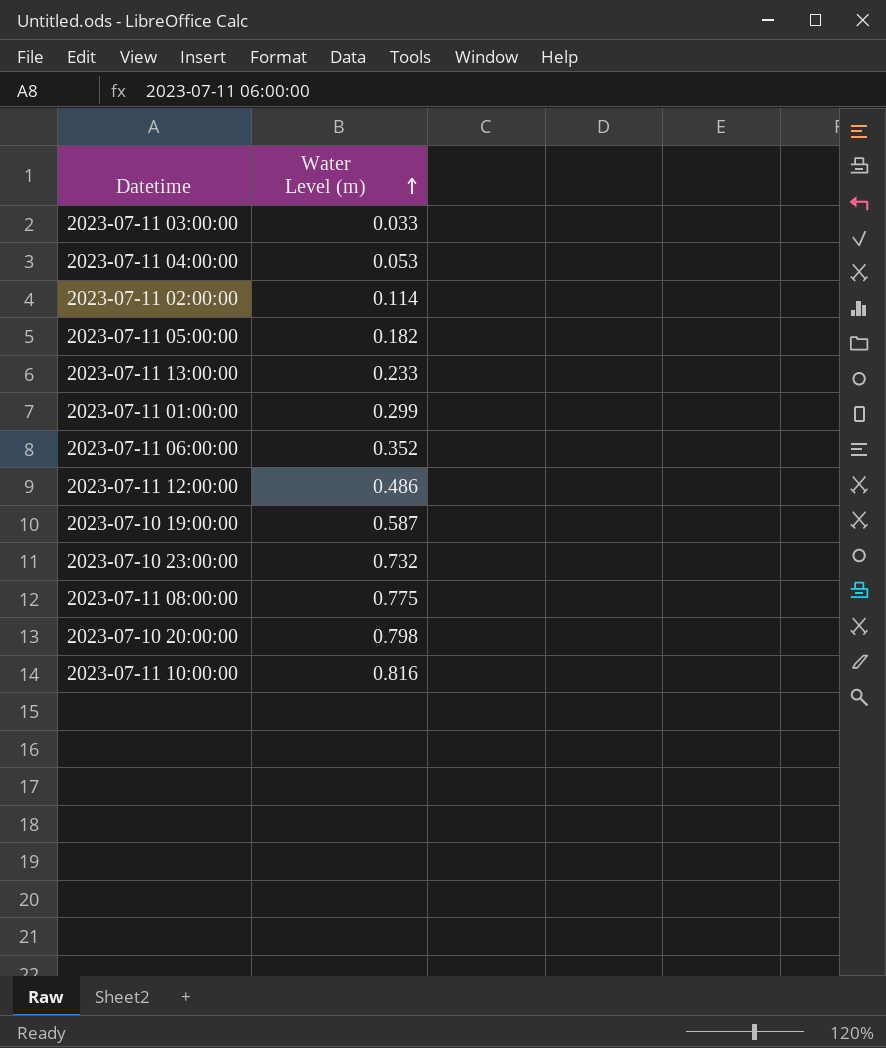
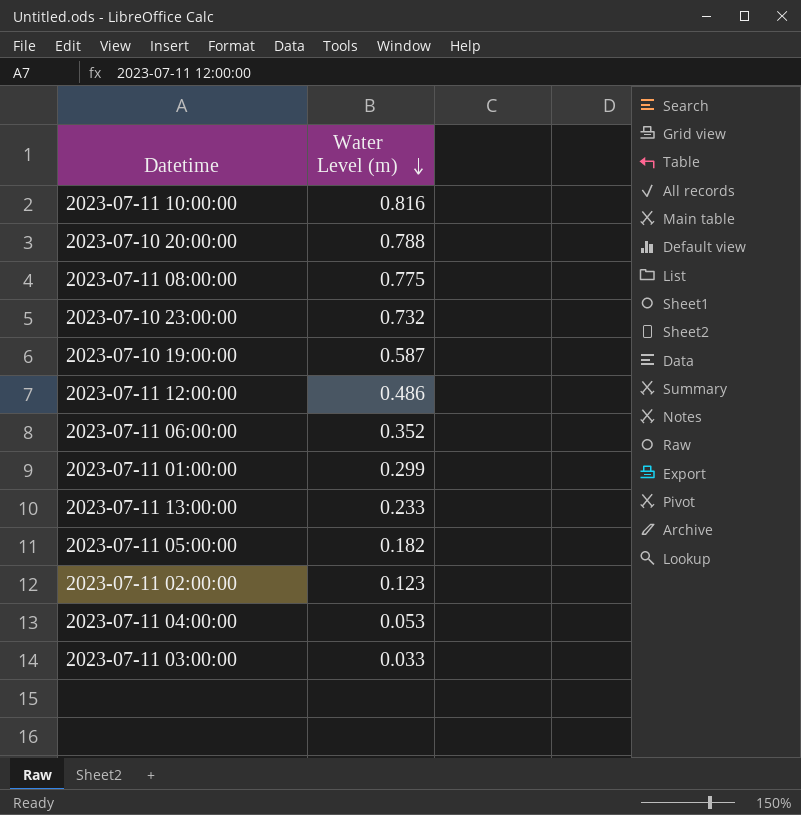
row order: Water Level (m) ascending -> Water Level (m) descending
2023-07-10 20:00:00 | Water Level (m): 0.798 -> 0.788
2023-07-11 02:00:00 | Water Level (m): 0.114 -> 0.123

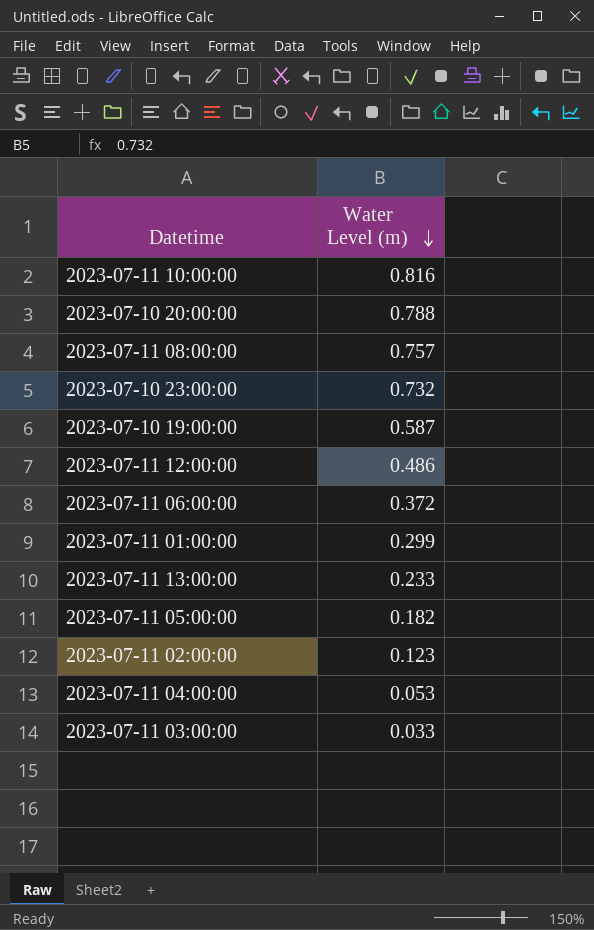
2023-07-11 08:00:00 | Water Level (m): 0.775 -> 0.757
2023-07-11 06:00:00 | Water Level (m): 0.352 -> 0.372

